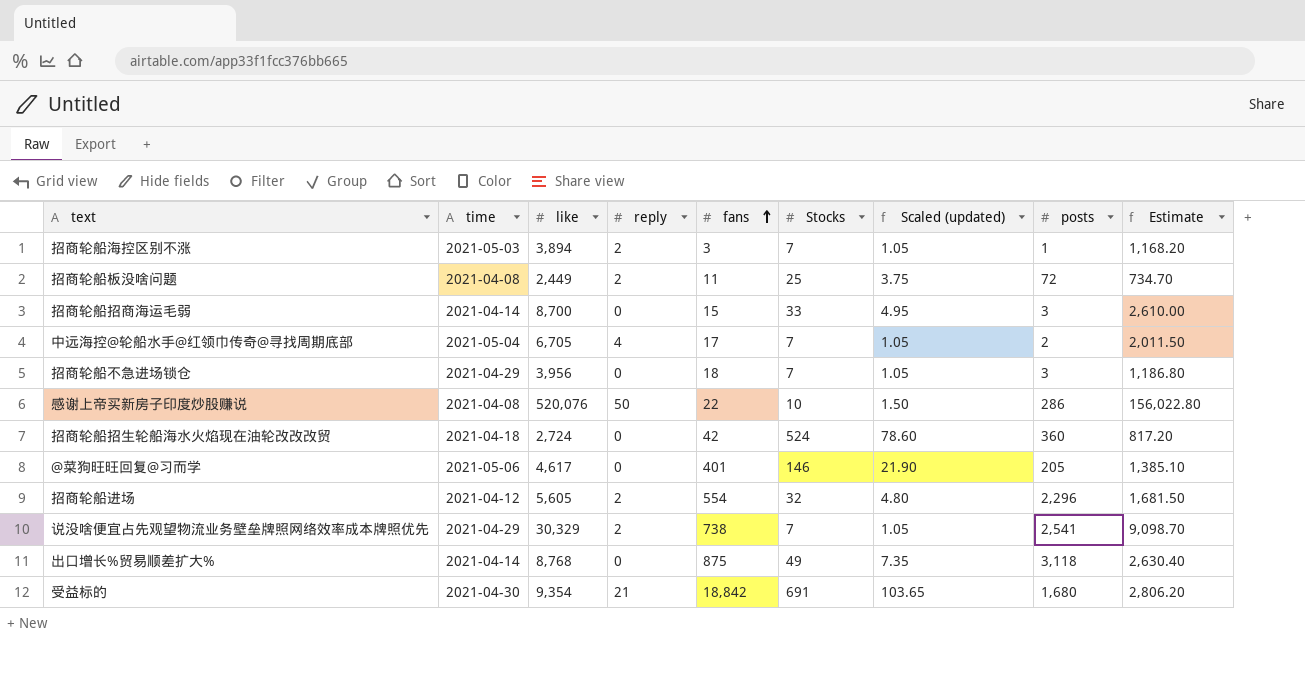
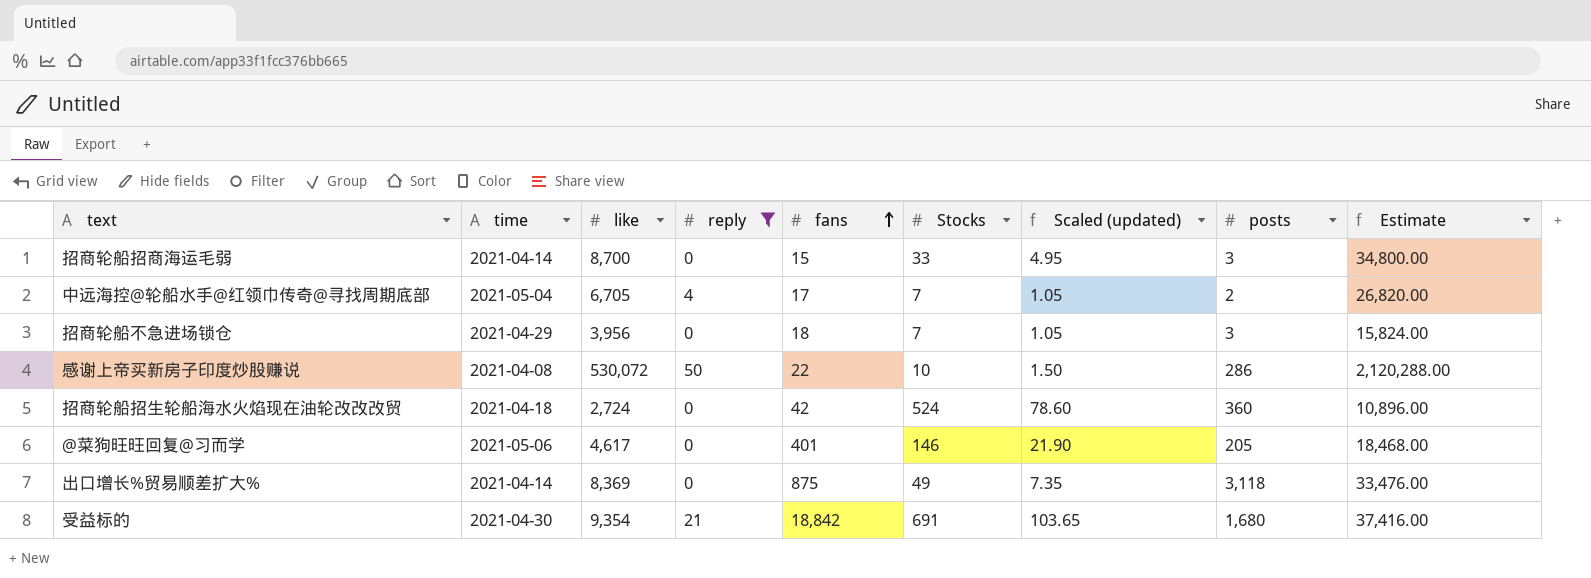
filter: none -> reply != 2
column Estimate | formula: [like] * 0.3 -> [like] * 4
感谢上帝买新房子印度炒股赚说 | like: 520,076 -> 530,072
出口增长%贸易顺差扩大% | like: 8,768 -> 8,369

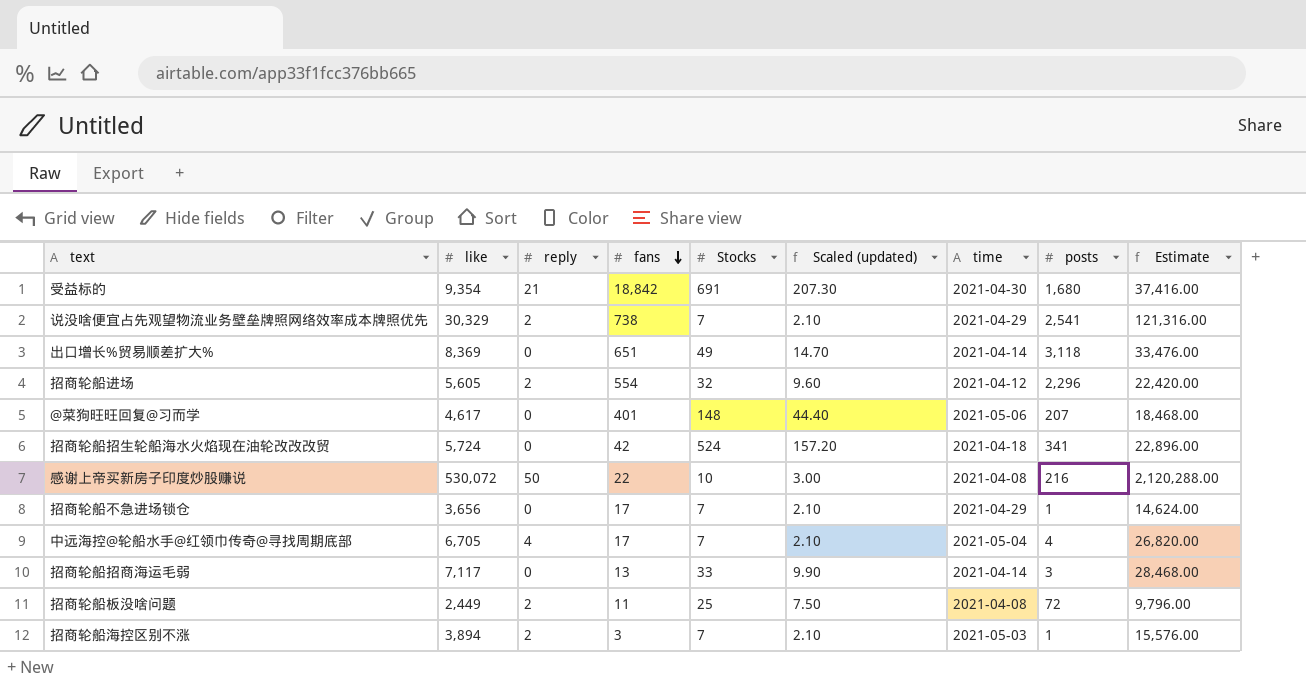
filter: reply != 2 -> none
row order: fans ascending -> fans descending
column Scaled (updated) | formula: [Stocks] * 0.15 -> [Stocks] * 0.3
column time | position: 2 -> 7
出口增长%贸易顺差扩大% | fans: 875 -> 651
@菜狗旺旺回复@习而学 | Stocks: 146 -> 148
@菜狗旺旺回复@习而学 | posts: 205 -> 207
招商轮船招生轮船海水火焰现在油轮改改改贸 | like: 2,724 -> 5,724
招商轮船招生轮船海水火焰现在油轮改改改贸 | posts: 360 -> 341
招商轮船招生轮船海水火焰现在油轮改改改贸 | Estimate: 10,896.00 -> 22,896.00
感谢上帝买新房子印度炒股赚说 | posts: 286 -> 216
招商轮船不急进场锁仓 | like: 3,956 -> 3,656
招商轮船不急进场锁仓 | fans: 18 -> 17
招商轮船不急进场锁仓 | posts: 3 -> 1
招商轮船不急进场锁仓 | Estimate: 15,824.00 -> 14,624.00
中远海控@轮船水手@红领巾传奇@寻找周期底部 | posts: 2 -> 4
招商轮船招商海运毛弱 | like: 8,700 -> 7,117
招商轮船招商海运毛弱 | fans: 15 -> 13
招商轮船招商海运毛弱 | Estimate: 34,800.00 -> 28,468.00

